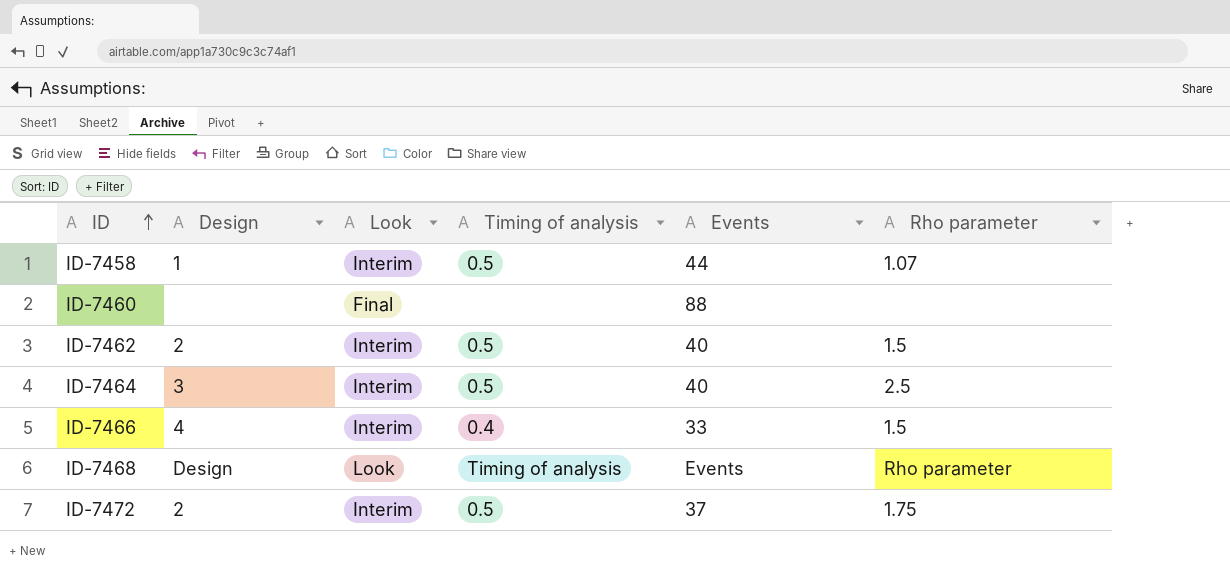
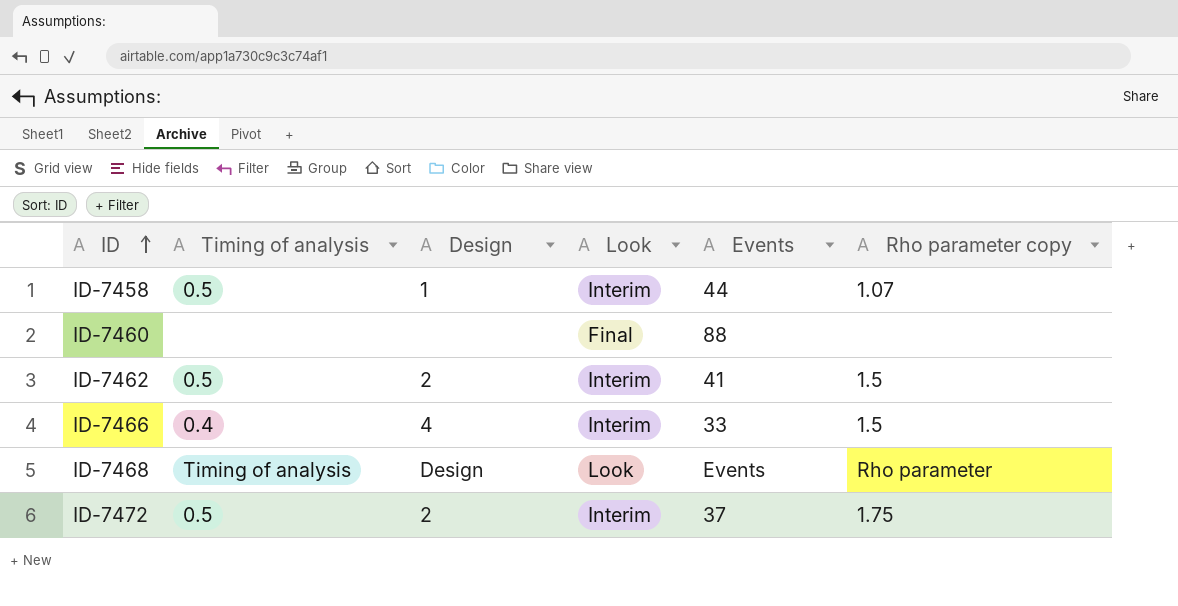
column Timing of analysis | position: 4 -> 2
column name: Rho parameter -> Rho parameter copy
row ID-7464: 3 | Interim | 0.5 | 40 | 2.5 -> none
ID-7462 | Events: 40 -> 41

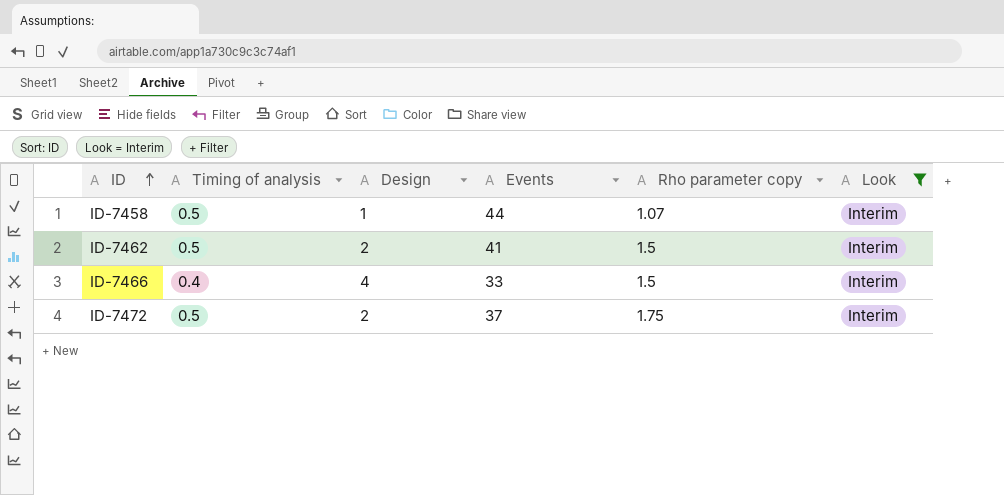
filter: none -> Look = Interim
column Look | position: 4 -> 6

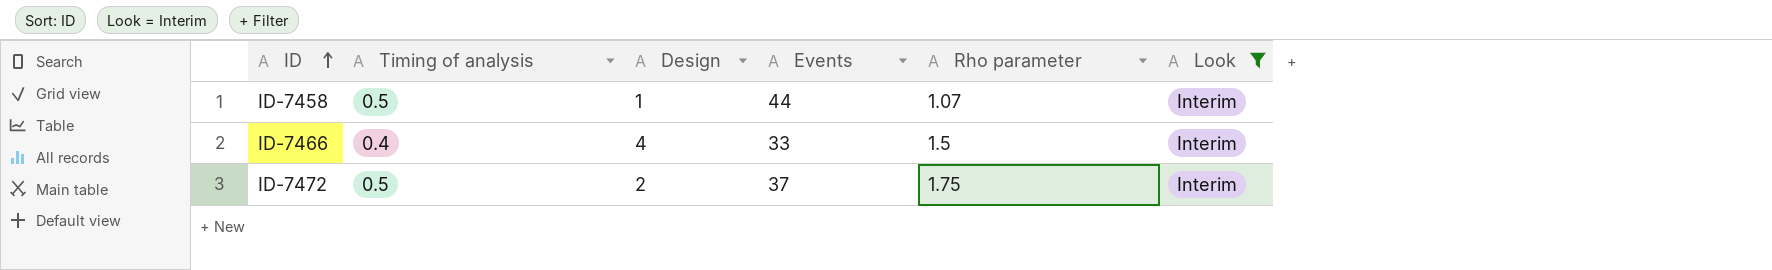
column name: Rho parameter copy -> Rho parameter
row ID-7462: 0.5 | 2 | 41 | 1.5 | Interim -> none

